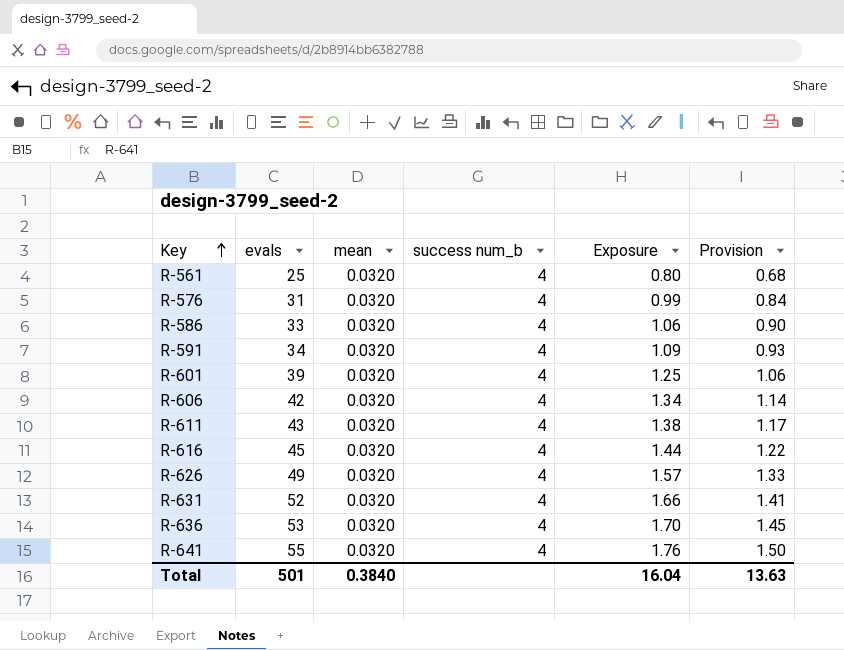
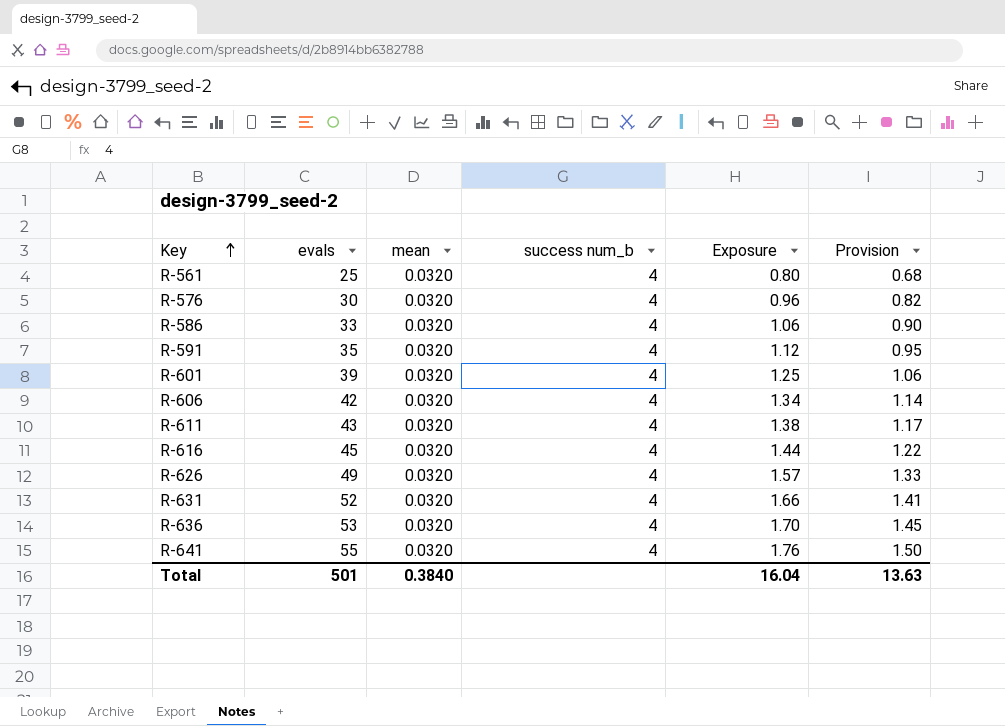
R-576 | evals: 31 -> 30
R-576 | Exposure: 0.99 -> 0.96
R-576 | Provision: 0.84 -> 0.82
R-591 | evals: 34 -> 35
R-591 | Exposure: 1.09 -> 1.12
R-591 | Provision: 0.93 -> 0.95

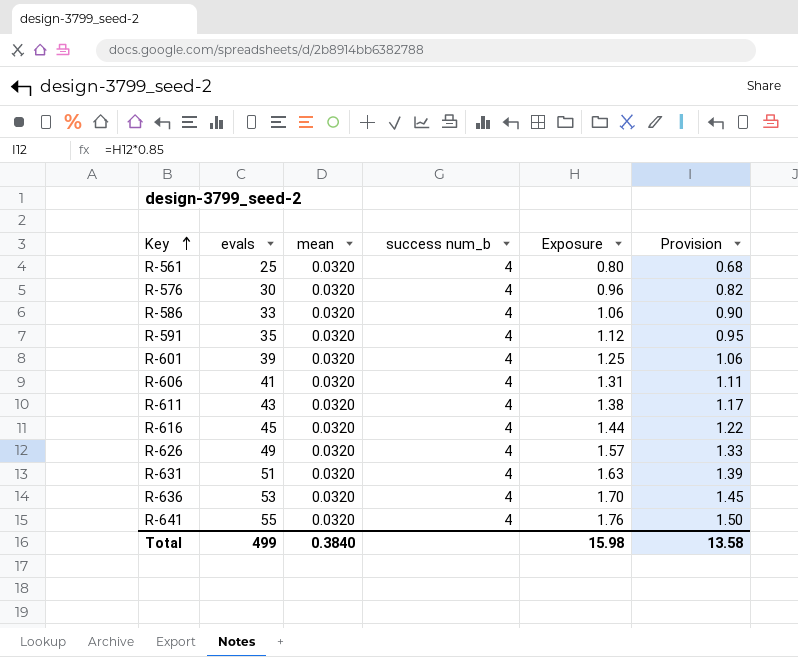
R-606 | evals: 42 -> 41
R-606 | Exposure: 1.34 -> 1.31
R-606 | Provision: 1.14 -> 1.11
R-631 | evals: 52 -> 51
R-631 | Exposure: 1.66 -> 1.63
R-631 | Provision: 1.41 -> 1.39
Total | evals: 501 -> 499
Total | Exposure: 16.04 -> 15.98
Total | Provision: 13.63 -> 13.58

